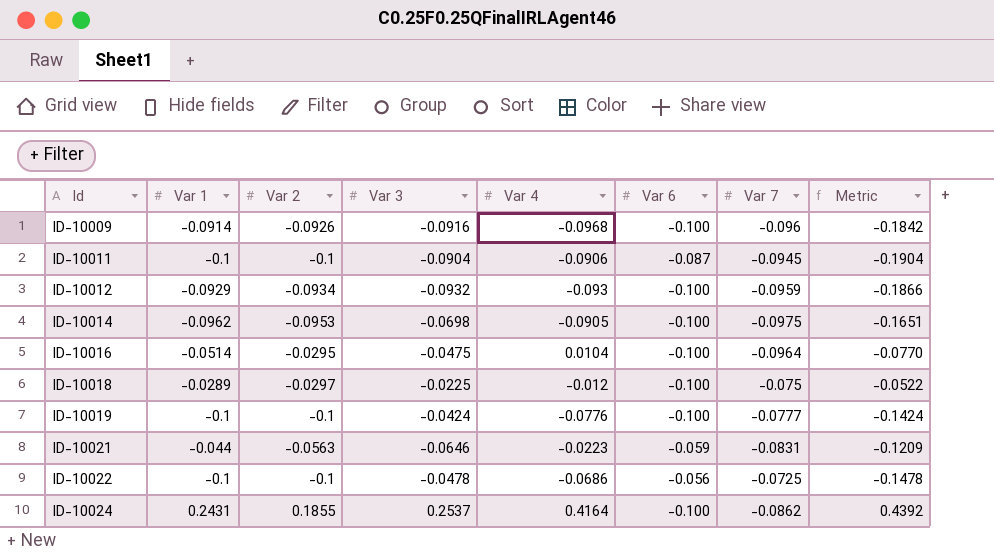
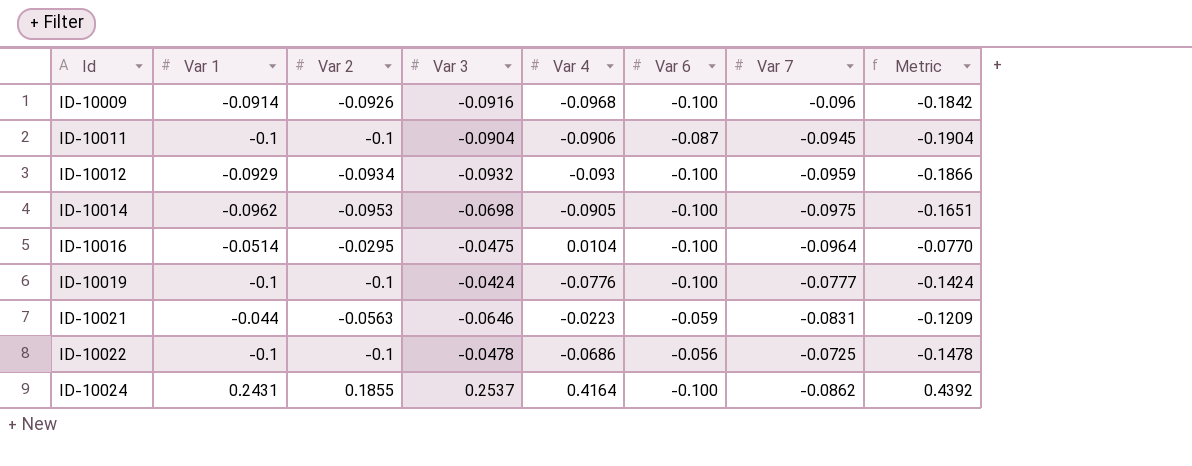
row ID-10018: -0.0289 | -0.0297 | -0.0225 | -0.012 | -0.100 | -0.075 | -0.0522 -> none

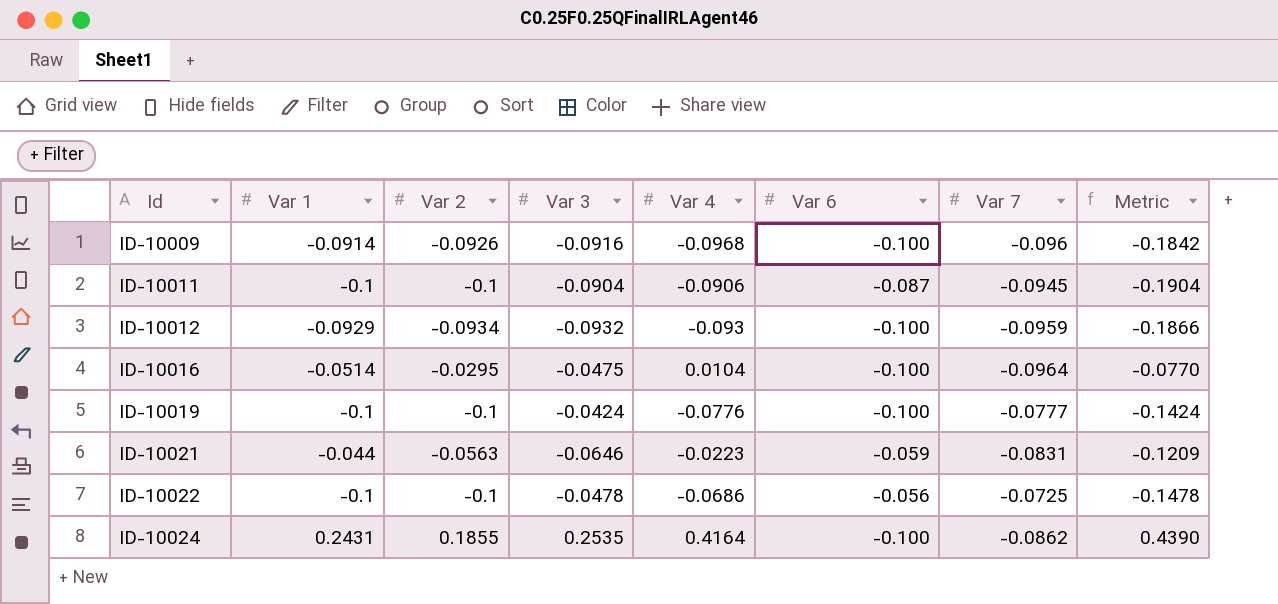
row ID-10014: -0.0962 | -0.0953 | -0.0698 | -0.0905 | -0.100 | -0.0975 | -0.1651 -> none
ID-10024 | Var 3: 0.2537 -> 0.2535
ID-10024 | Metric: 0.4392 -> 0.4390

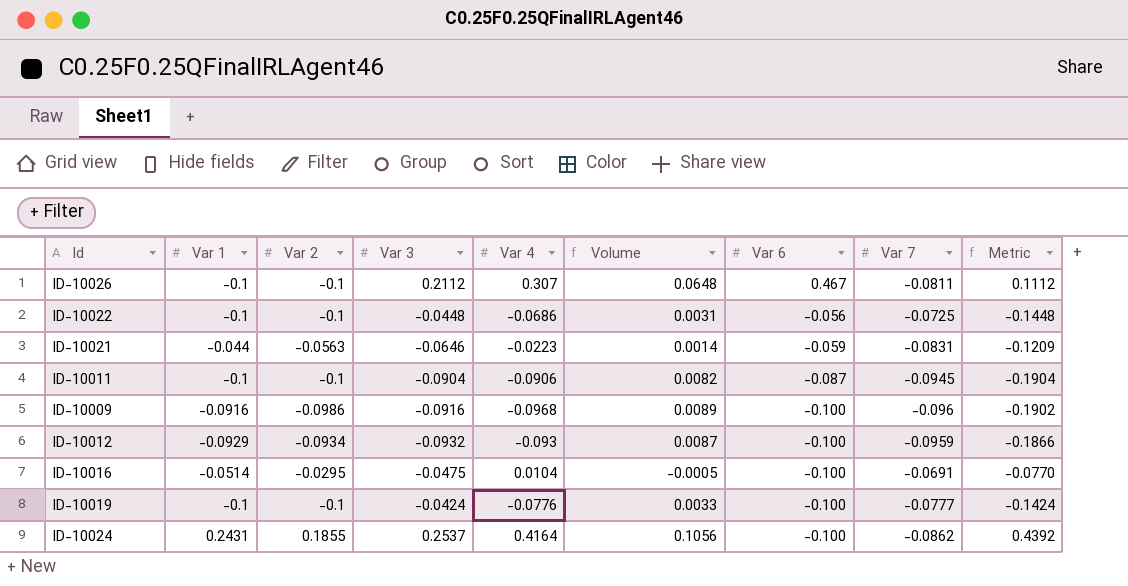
row order: Id ascending -> Var 6 descending
column Volume | formula: none -> [Var 3] * [Var 4]
row ID-10026: none -> -0.1 | -0.1 | 0.2112 | 0.307 | 0.0648 | 0.467 | -0.0811 | 0.1112
ID-10022 | Var 3: -0.0478 -> -0.0448
ID-10022 | Metric: -0.1478 -> -0.1448
ID-10009 | Var 1: -0.0914 -> -0.0916
ID-10009 | Var 2: -0.0926 -> -0.0986
ID-10009 | Metric: -0.1842 -> -0.1902
ID-10016 | Var 7: -0.0964 -> -0.0691
ID-10024 | Var 3: 0.2535 -> 0.2537
ID-10024 | Metric: 0.4390 -> 0.4392

